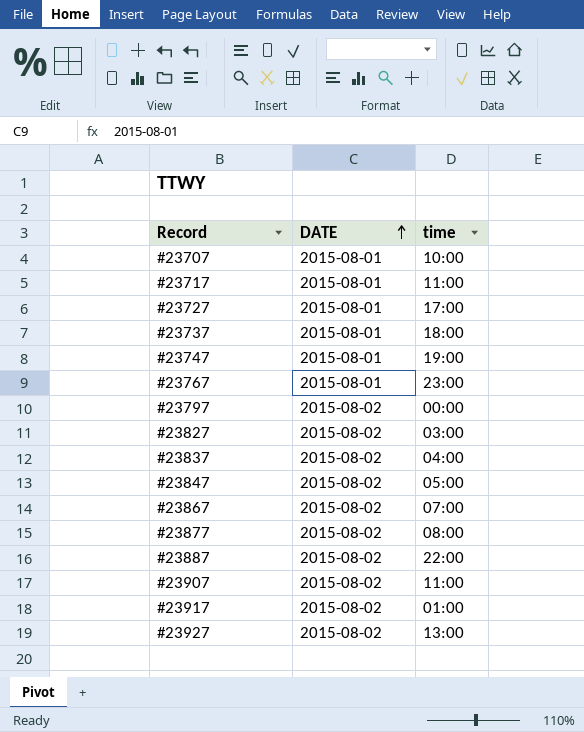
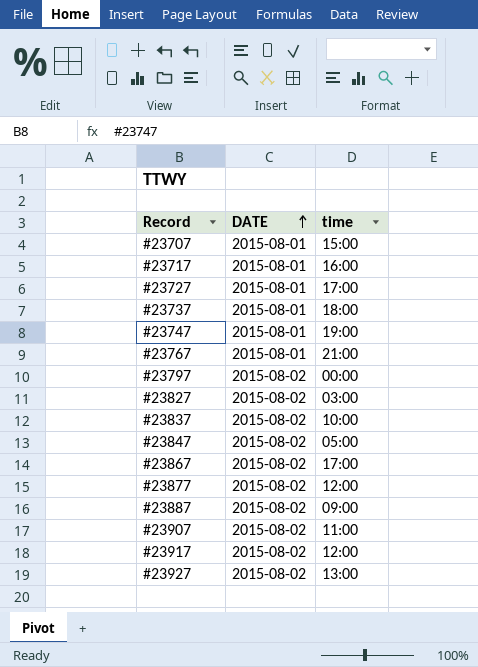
#23707 | time: 10:00 -> 15:00
#23717 | time: 11:00 -> 16:00
#23767 | time: 23:00 -> 21:00
#23837 | time: 04:00 -> 10:00
#23867 | time: 07:00 -> 17:00
#23877 | time: 08:00 -> 12:00
#23887 | time: 22:00 -> 09:00
#23917 | time: 01:00 -> 12:00

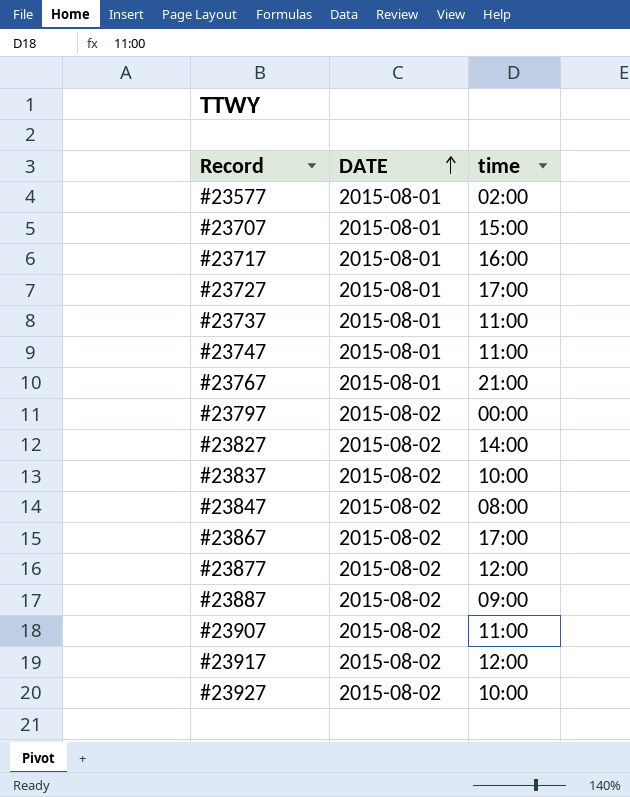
row #23577: none -> 2015-08-01 | 02:00
#23737 | time: 18:00 -> 11:00
#23747 | time: 19:00 -> 11:00
#23827 | time: 03:00 -> 14:00
#23847 | time: 05:00 -> 08:00
#23927 | time: 13:00 -> 10:00

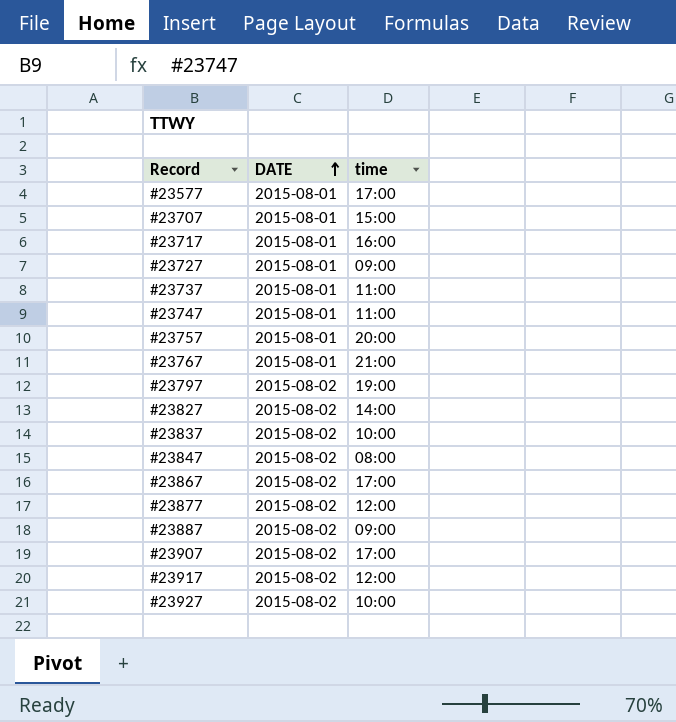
#23577 | time: 02:00 -> 17:00
#23727 | time: 17:00 -> 09:00
row #23757: none -> 2015-08-01 | 20:00
#23797 | time: 00:00 -> 19:00
#23907 | time: 11:00 -> 17:00

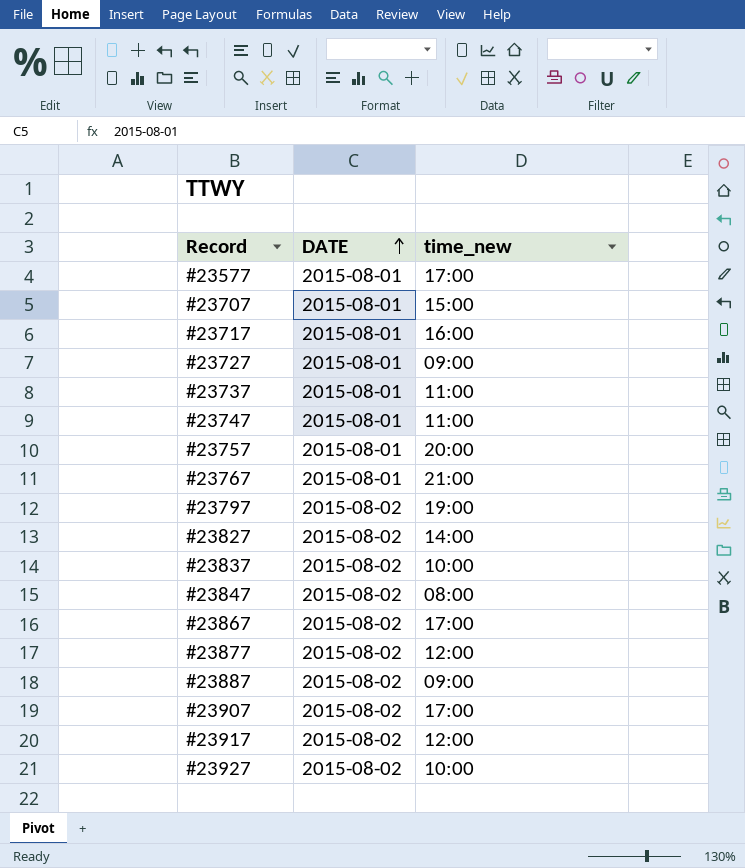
column name: time -> time_new

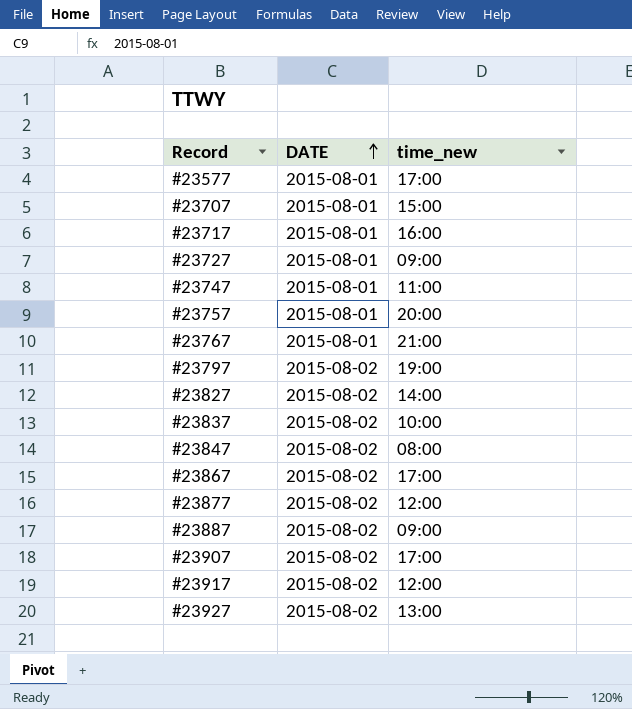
row #23737: 2015-08-01 | 11:00 -> none
#23927 | time_new: 10:00 -> 13:00

